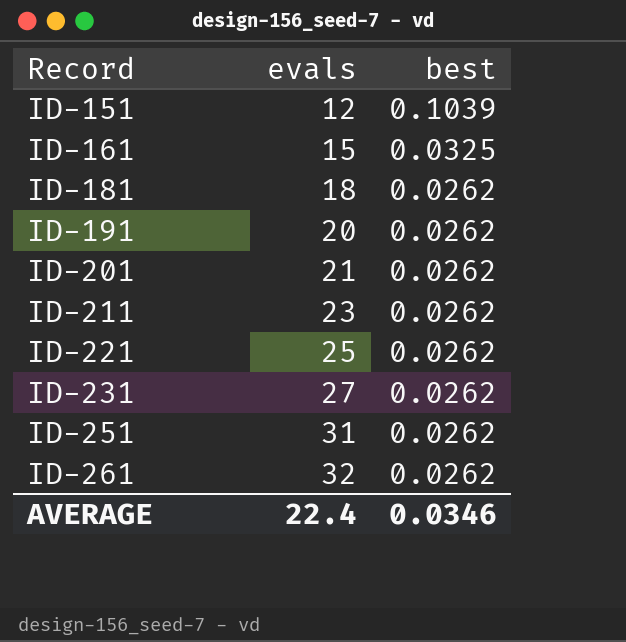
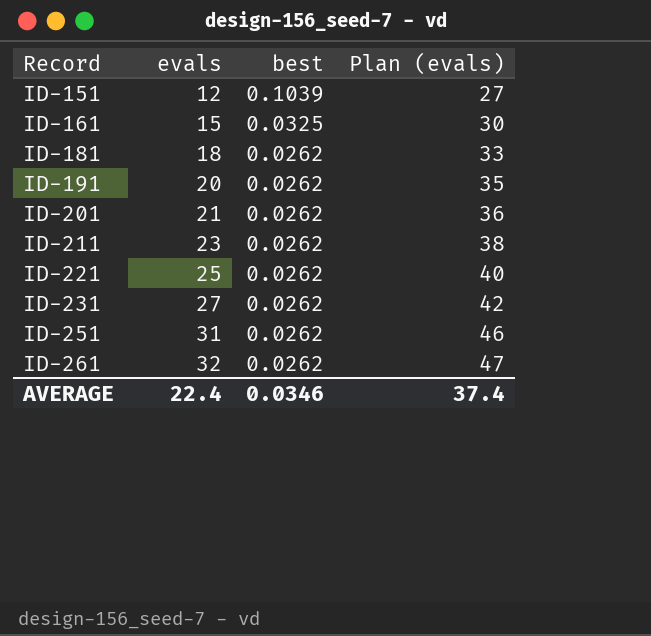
column Plan (evals) | formula: none -> [evals] + 15

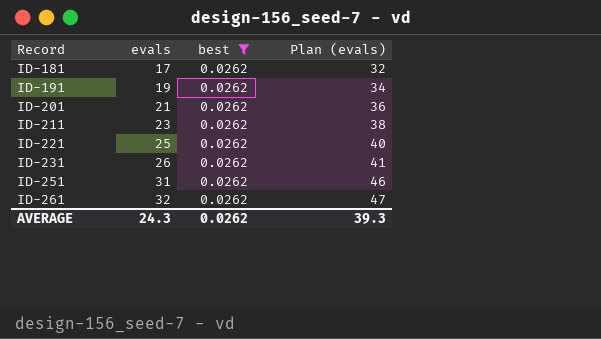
filter: none -> best = 0.0262
ID-181 | evals: 18 -> 17
ID-181 | Plan (evals): 33 -> 32
ID-191 | evals: 20 -> 19
ID-191 | Plan (evals): 35 -> 34
ID-231 | evals: 27 -> 26
ID-231 | Plan (evals): 42 -> 41
AVERAGE | evals: 22.4 -> 24.3
AVERAGE | best: 0.0346 -> 0.0262
AVERAGE | Plan (evals): 37.4 -> 39.3

